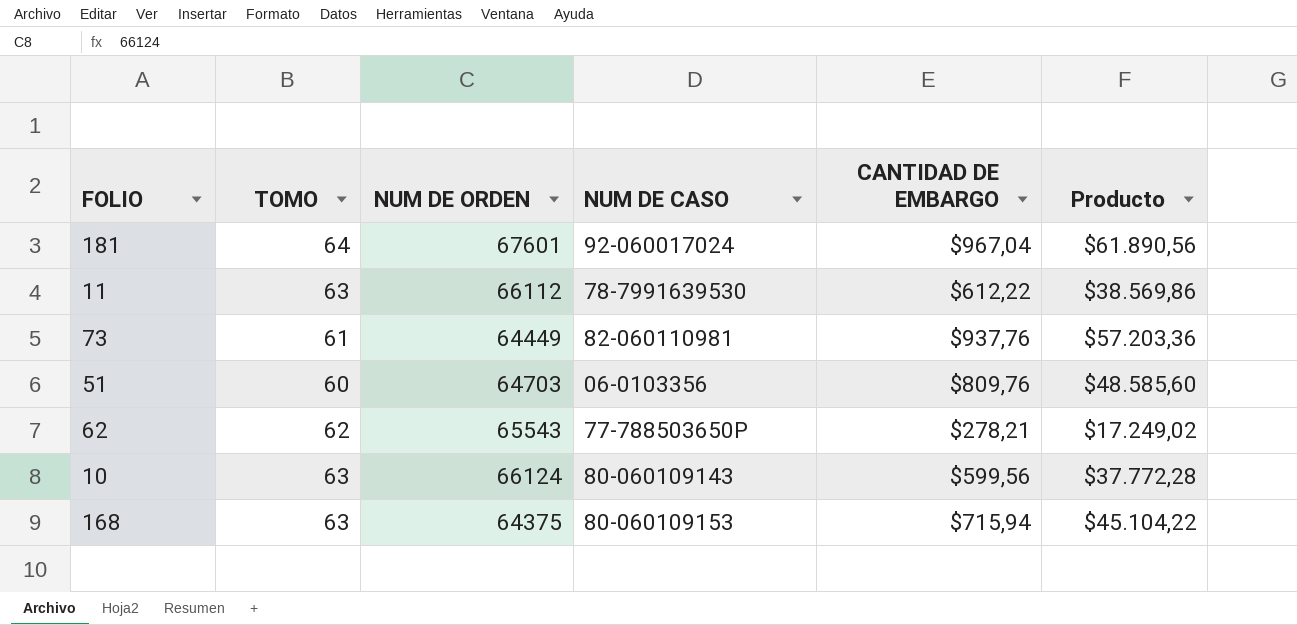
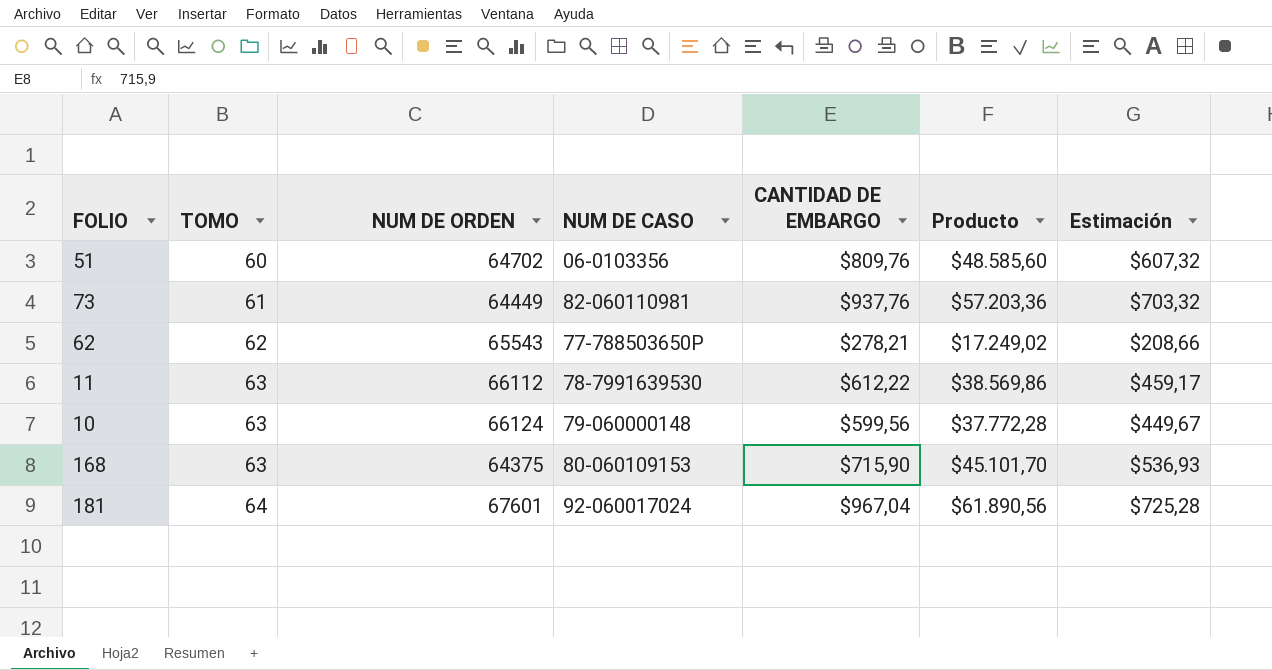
row order: none -> TOMO ascending
column Estimación | formula: none -> [CANTIDAD DE EMBARGO] * 0,75
51 | NUM DE ORDEN: 64703 -> 64702
10 | NUM DE CASO: 80-060109143 -> 79-060000148
168 | CANTIDAD DE EMBARGO: $715,94 -> $715,90
168 | Producto: $45.104,22 -> $45.101,70

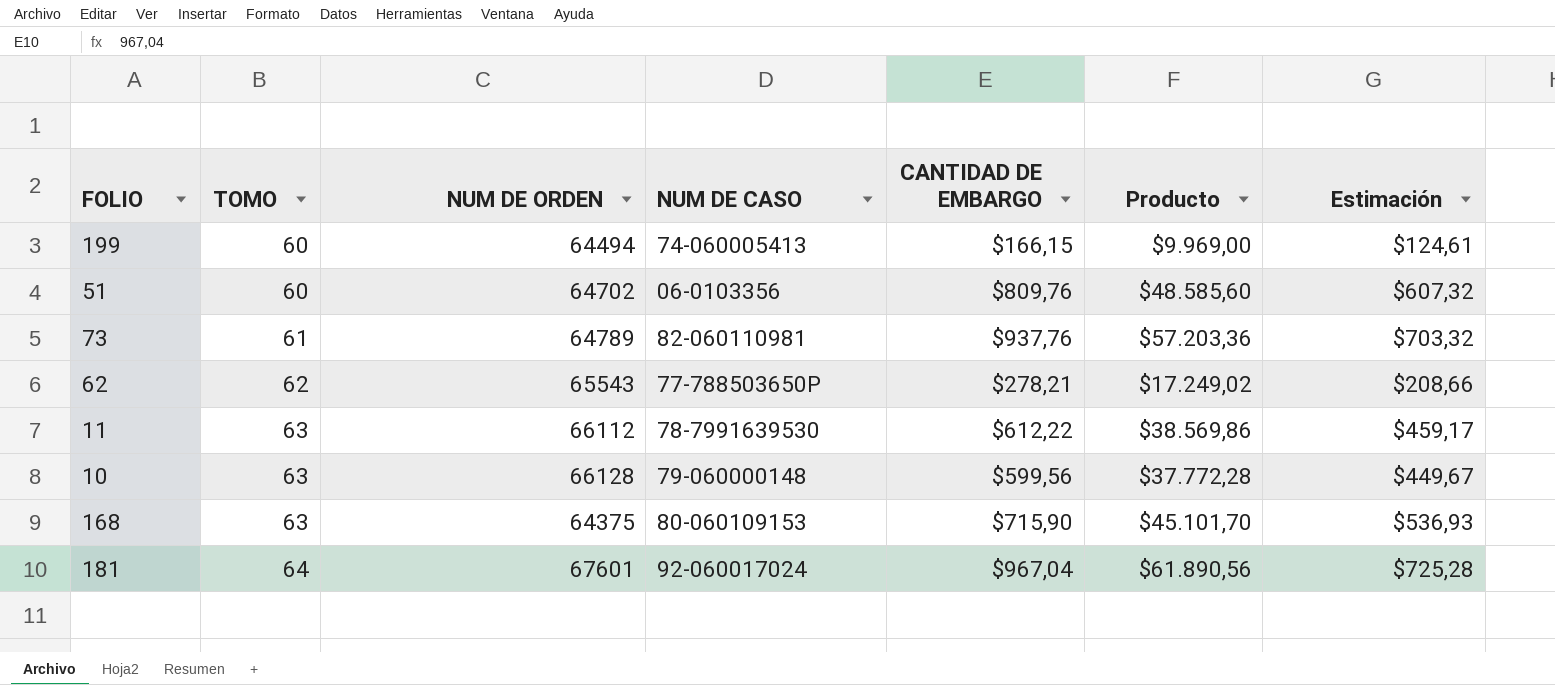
row 199: none -> 60 | 64494 | 74-060005413 | $166,15 | $9.969,00 | $124,61
73 | NUM DE ORDEN: 64449 -> 64789
10 | NUM DE ORDEN: 66124 -> 66128

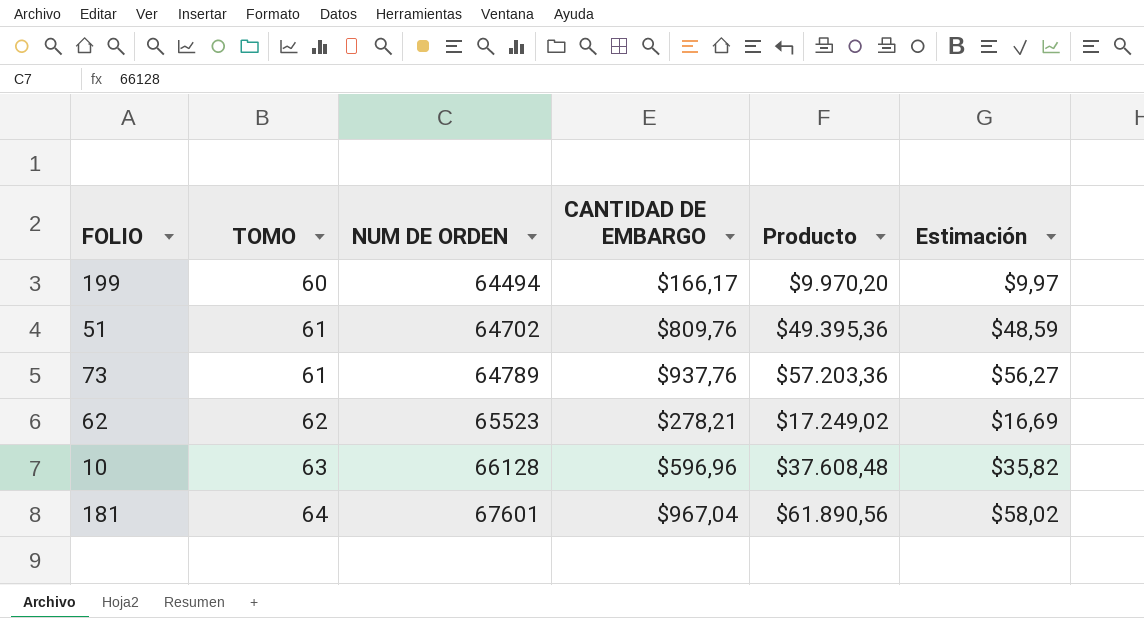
column NUM DE CASO | position: 4 -> none
column Estimación | formula: [CANTIDAD DE EMBARGO] * 0,75 -> [CANTIDAD DE EMBARGO] * 0,06
row 11: 63 | 66112 | 78-7991639530 | $612,22 | $38.569,86 | $459,17 -> none
row 168: 63 | 64375 | 80-060109153 | $715,90 | $45.101,70 | $536,93 -> none
199 | CANTIDAD DE EMBARGO: $166,15 -> $166,17
199 | Producto: $9.969,00 -> $9.970,20
51 | TOMO: 60 -> 61
51 | Producto: $48.585,60 -> $49.395,36
62 | NUM DE ORDEN: 65543 -> 65523
10 | CANTIDAD DE EMBARGO: $599,56 -> $596,96
10 | Producto: $37.772,28 -> $37.608,48

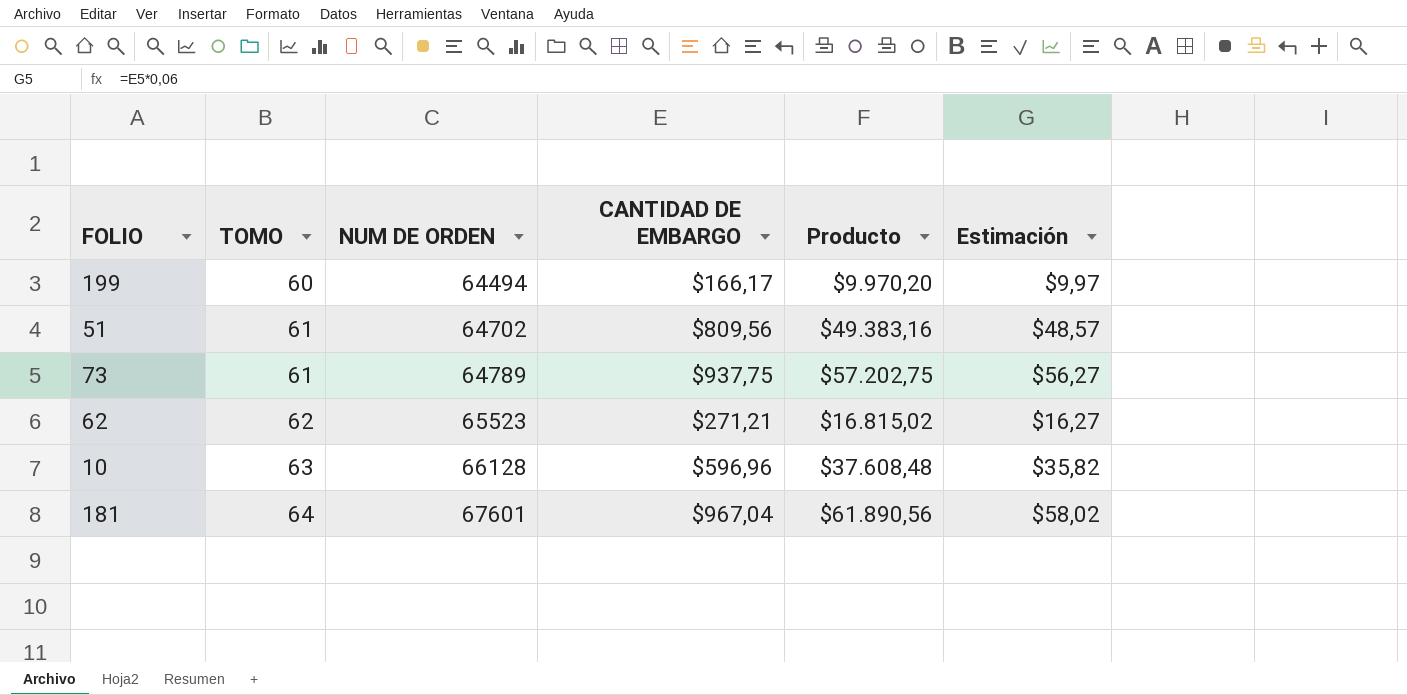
51 | CANTIDAD DE EMBARGO: $809,76 -> $809,56
51 | Producto: $49.395,36 -> $49.383,16
51 | Estimación: $48,59 -> $48,57
73 | CANTIDAD DE EMBARGO: $937,76 -> $937,75
73 | Producto: $57.203,36 -> $57.202,75
62 | CANTIDAD DE EMBARGO: $278,21 -> $271,21
62 | Producto: $17.249,02 -> $16.815,02
62 | Estimación: $16,69 -> $16,27

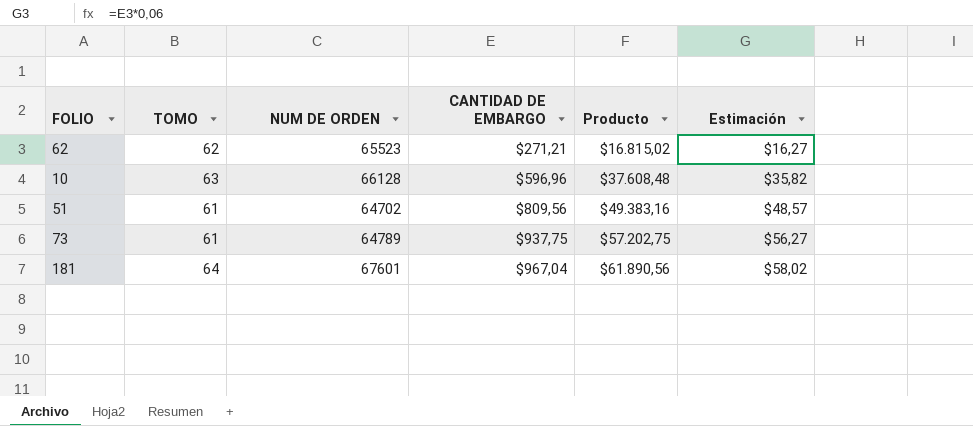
row order: TOMO ascending -> CANTIDAD DE EMBARGO ascending
row 199: 60 | 64494 | $166,17 | $9.970,20 | $9,97 -> none

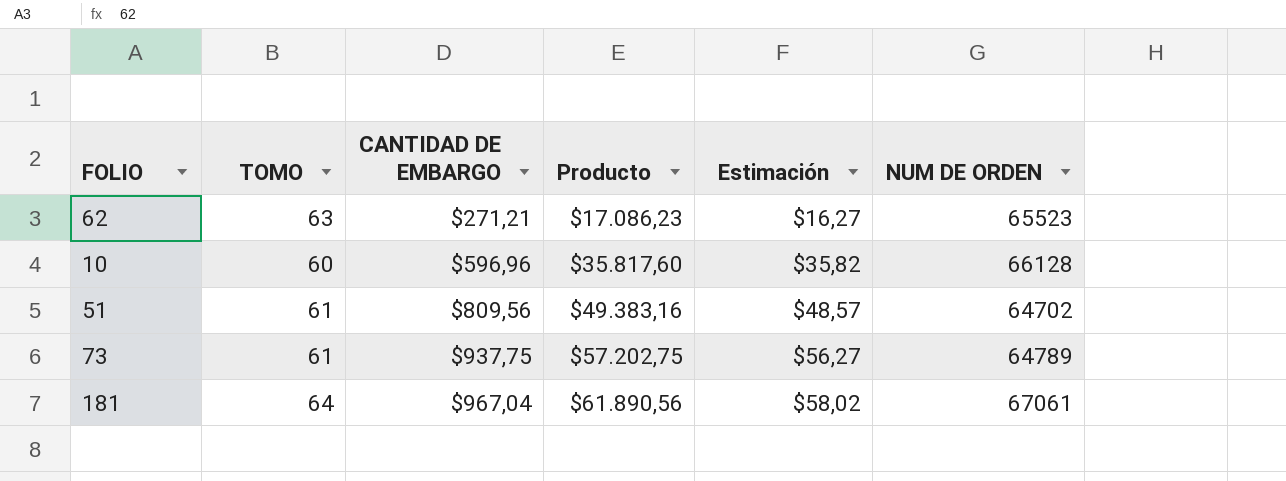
column NUM DE ORDEN | position: 3 -> 6
62 | TOMO: 62 -> 63
62 | Producto: $16.815,02 -> $17.086,23
10 | TOMO: 63 -> 60
10 | Producto: $37.608,48 -> $35.817,60
181 | NUM DE ORDEN: 67601 -> 67061

